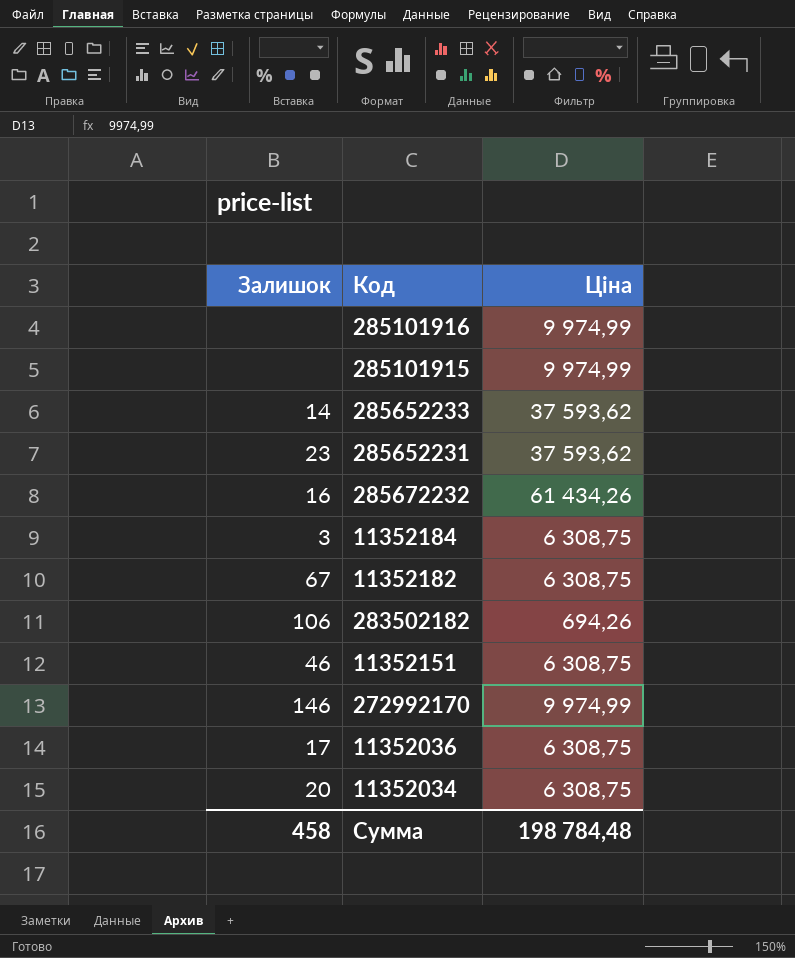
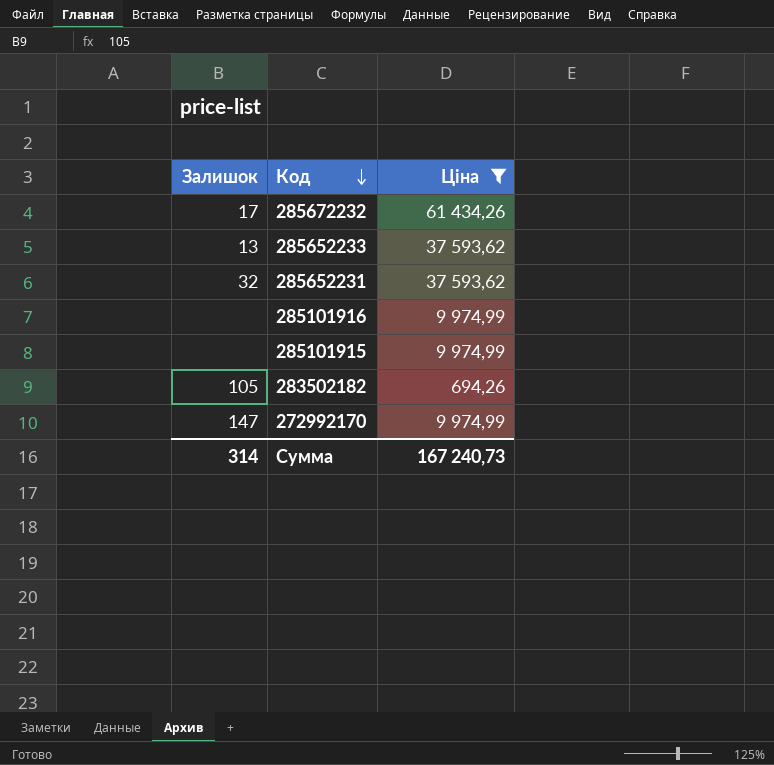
filter: none -> Ціна != 6 308,75
row order: none -> Код descending
285672232 | Залишок: 16 -> 17
285652233 | Залишок: 14 -> 13
285652231 | Залишок: 23 -> 32
283502182 | Залишок: 106 -> 105
272992170 | Залишок: 146 -> 147
Сумма | Залишок: 458 -> 314
Сумма | Ціна: 198 784,48 -> 167 240,73

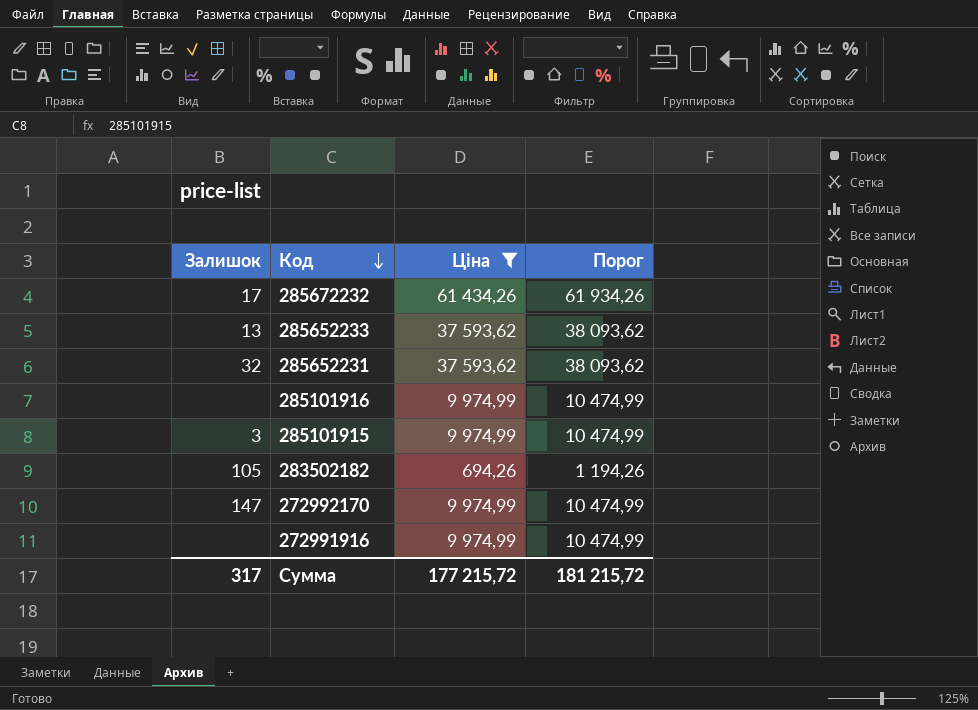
column Порог | formula: none -> [Ціна] + 500
285101915 | Залишок: none -> 3
row 272991916: none -> none | 9 974,99 | 10 474,99
Сумма | Залишок: 314 -> 317
Сумма | Ціна: 167 240,73 -> 177 215,72

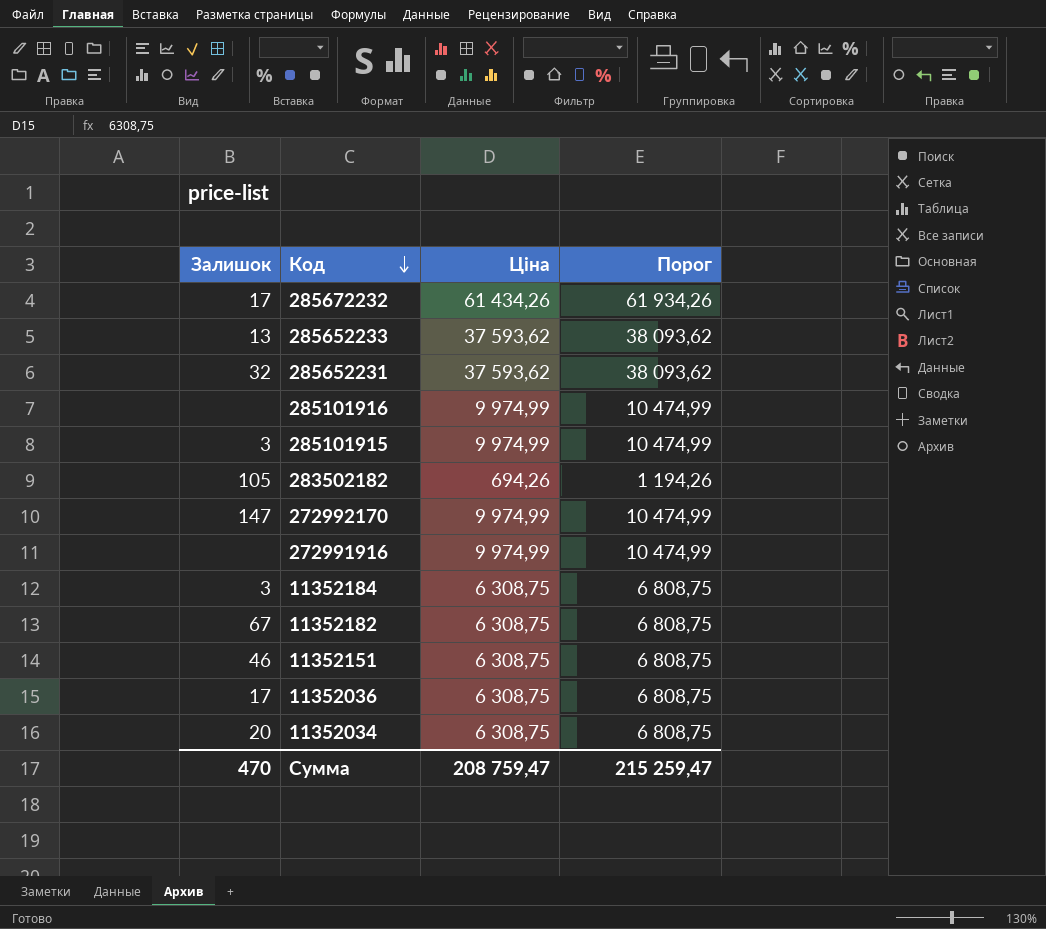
filter: Ціна != 6 308,75 -> none
Сумма | Залишок: 317 -> 470
Сумма | Ціна: 177 215,72 -> 208 759,47
Сумма | Порог: 181 215,72 -> 215 259,47

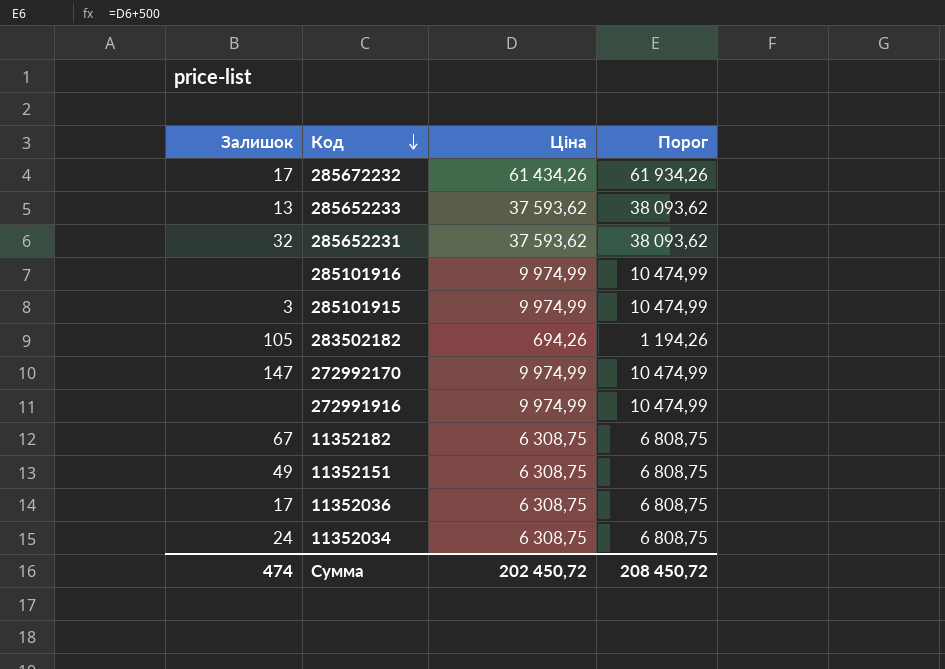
row 11352184: 3 | 6 308,75 | 6 808,75 -> none
11352151 | Залишок: 46 -> 49
11352034 | Залишок: 20 -> 24
Сумма | Залишок: 470 -> 474
Сумма | Ціна: 208 759,47 -> 202 450,72
Сумма | Порог: 215 259,47 -> 208 450,72

